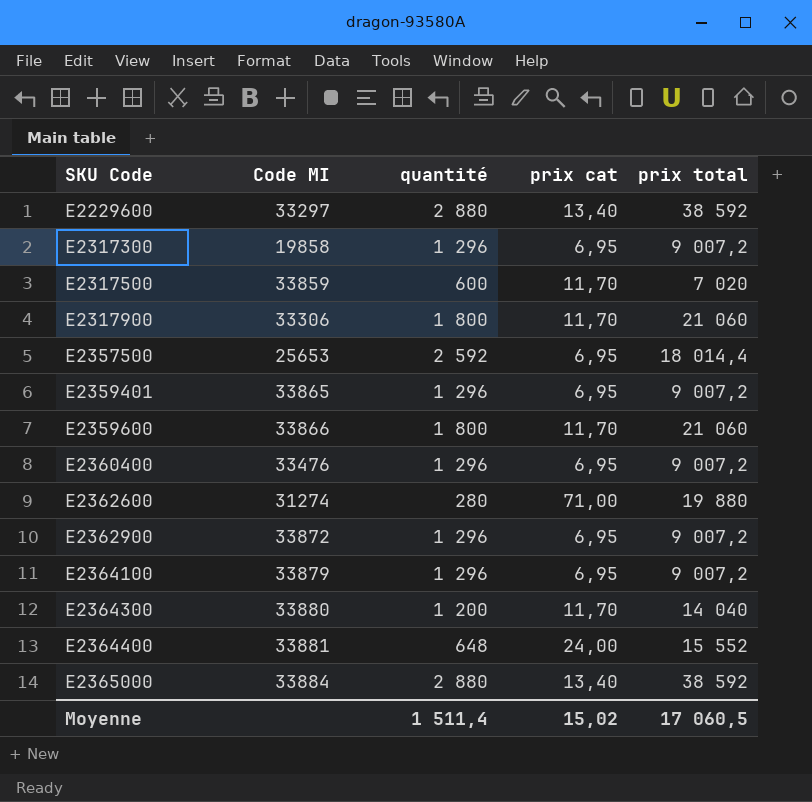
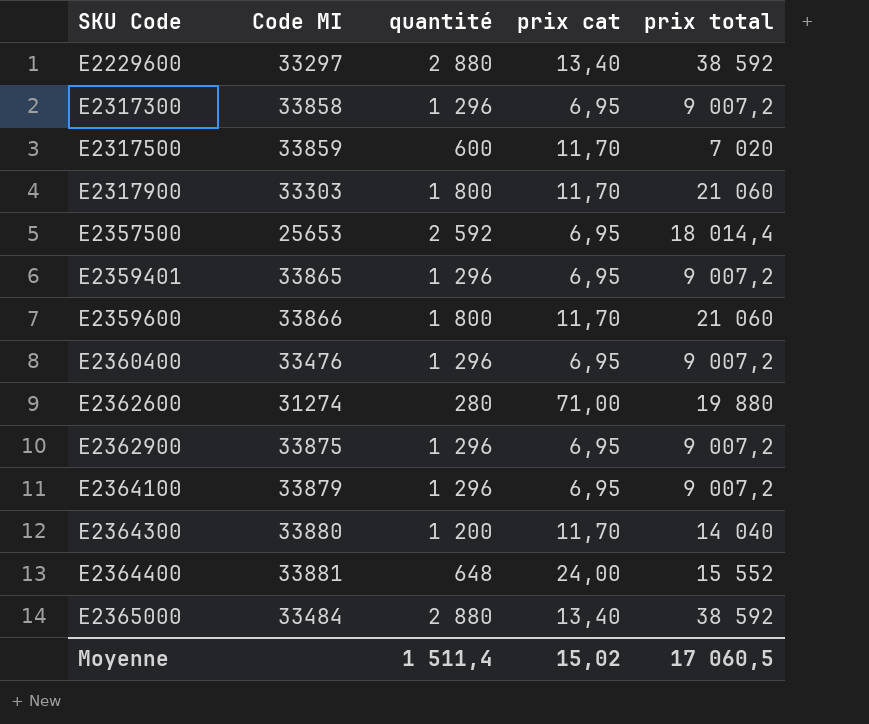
E2317300 | Code MI: 19858 -> 33858
E2317900 | Code MI: 33306 -> 33303
E2362900 | Code MI: 33872 -> 33875
E2365000 | Code MI: 33884 -> 33484

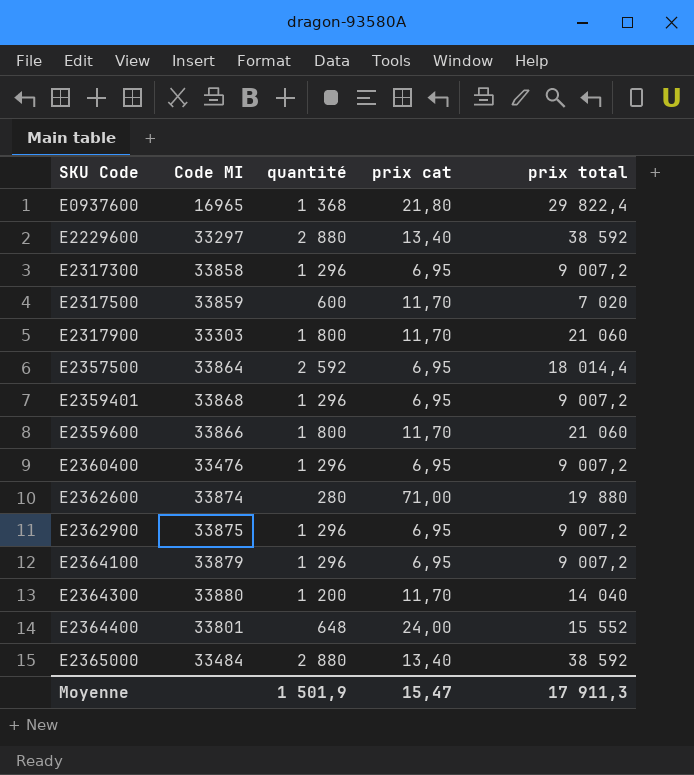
row E0937600: none -> 16965 | 1 368 | 21,80 | 29 822,4
E2357500 | Code MI: 25653 -> 33864
E2359401 | Code MI: 33865 -> 33868
E2362600 | Code MI: 31274 -> 33874
E2364400 | Code MI: 33881 -> 33801
Moyenne | quantité: 1 511,4 -> 1 501,9
Moyenne | prix cat: 15,02 -> 15,47
Moyenne | prix total: 17 060,5 -> 17 911,3

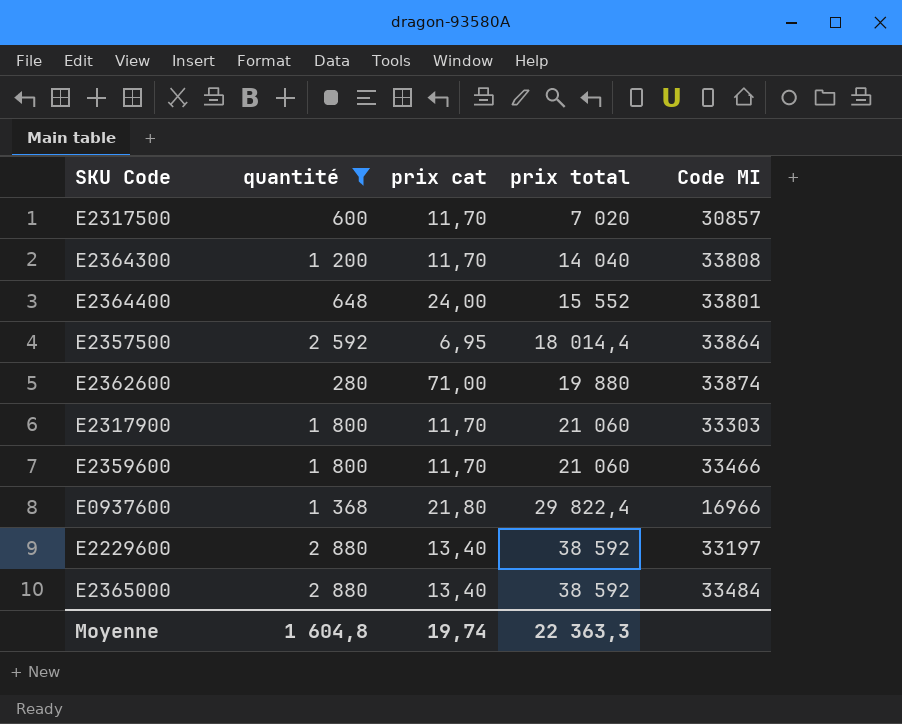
filter: none -> quantité != 1 296
row order: SKU Code ascending -> prix total ascending
column Code MI | position: 2 -> 5
E2317500 | Code MI: 33859 -> 30857
E2364300 | Code MI: 33880 -> 33808
E2359600 | Code MI: 33866 -> 33466
E0937600 | Code MI: 16965 -> 16966
E2229600 | Code MI: 33297 -> 33197
Moyenne | quantité: 1 501,9 -> 1 604,8
Moyenne | prix cat: 15,47 -> 19,74
Moyenne | prix total: 17 911,3 -> 22 363,3

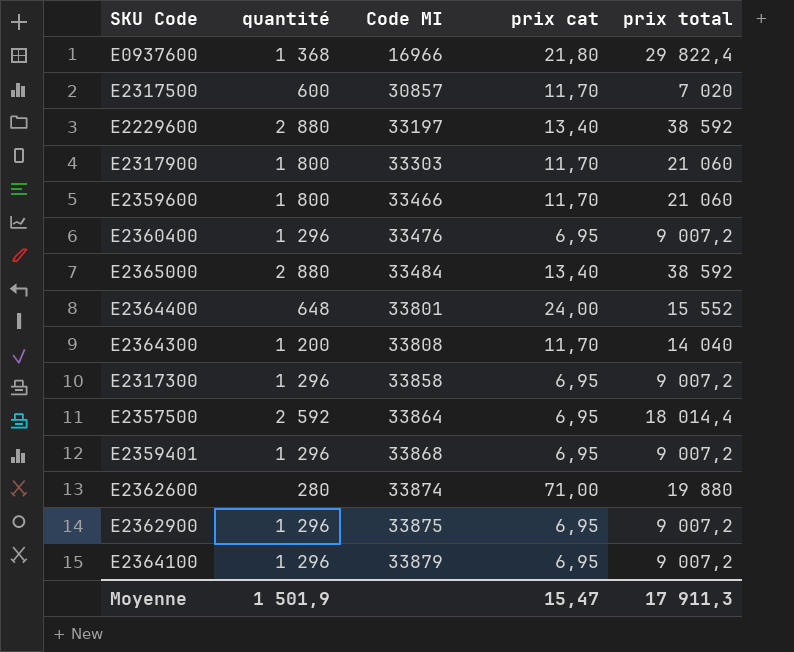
filter: quantité != 1 296 -> none
row order: prix total ascending -> Code MI ascending
column Code MI | position: 5 -> 3
Moyenne | quantité: 1 604,8 -> 1 501,9
Moyenne | prix cat: 19,74 -> 15,47
Moyenne | prix total: 22 363,3 -> 17 911,3

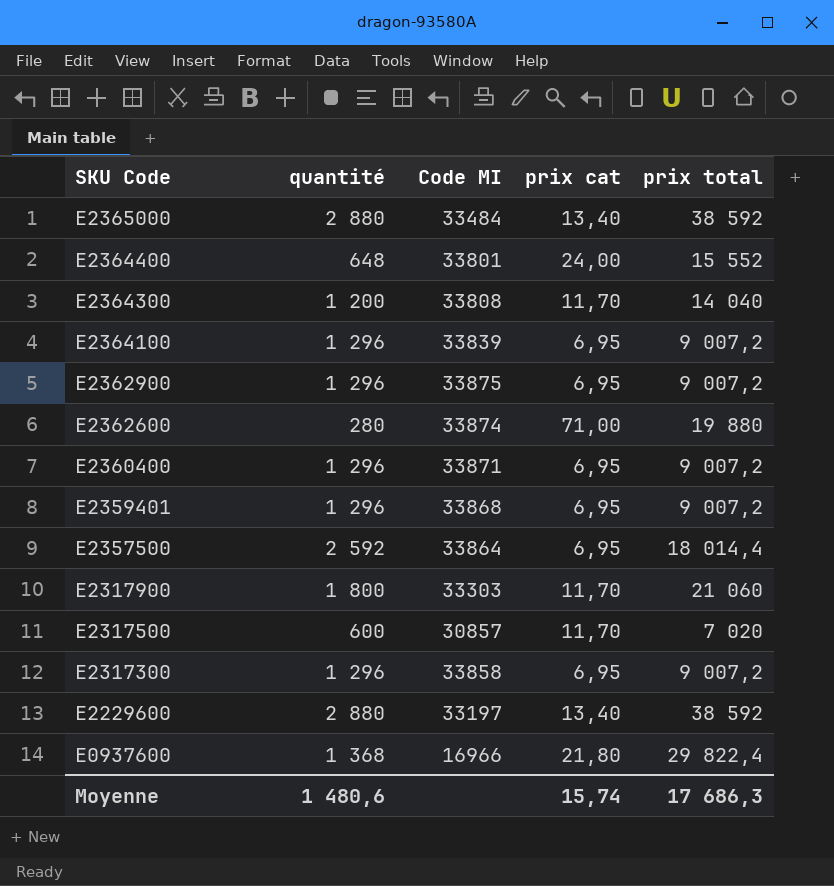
row order: Code MI ascending -> SKU Code descending
row E2359600: 1 800 | 33466 | 11,70 | 21 060 -> none
E2364100 | Code MI: 33879 -> 33839
E2360400 | Code MI: 33476 -> 33871
Moyenne | quantité: 1 501,9 -> 1 480,6
Moyenne | prix cat: 15,47 -> 15,74
Moyenne | prix total: 17 911,3 -> 17 686,3

